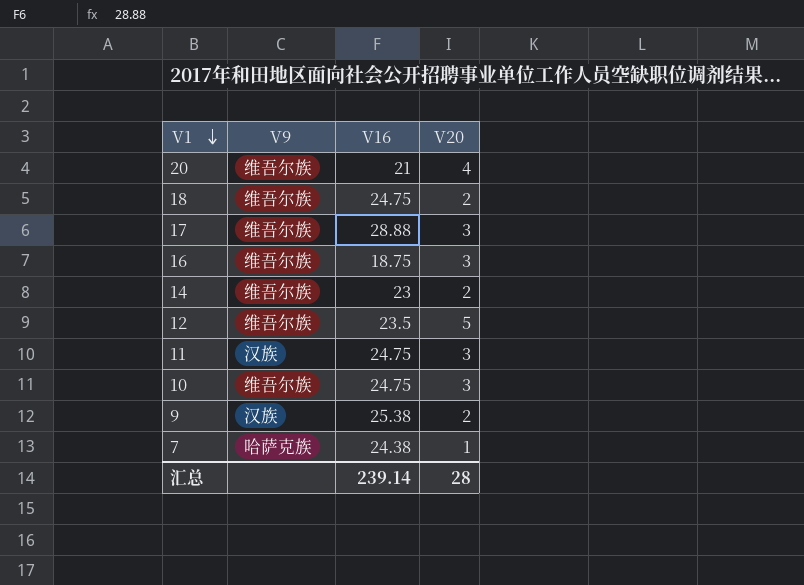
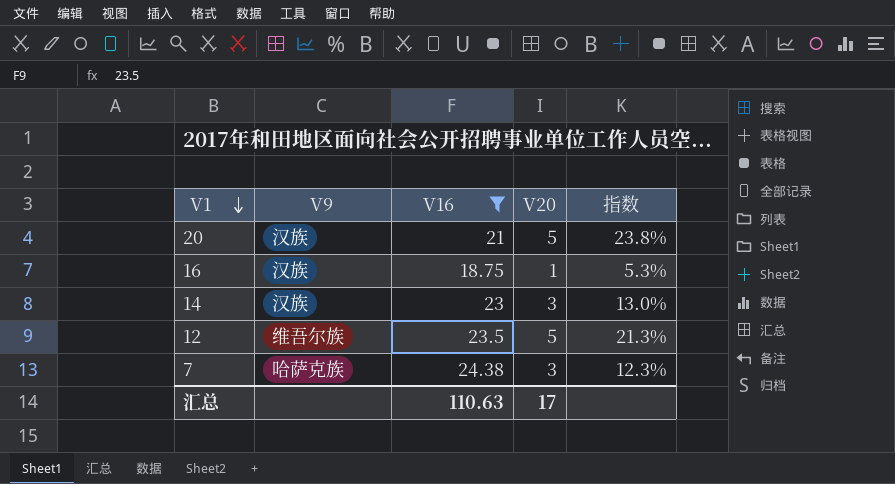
filter: none -> V16 <= 24.38
column 指数 | formula: none -> [V20] / [V16]
20 | V9: 维吾尔族 -> 汉族
20 | V20: 4 -> 5
16 | V9: 维吾尔族 -> 汉族
16 | V20: 3 -> 1
14 | V9: 维吾尔族 -> 汉族
14 | V20: 2 -> 3
7 | V20: 1 -> 3
汇总 | V16: 239.14 -> 110.63
汇总 | V20: 28 -> 17

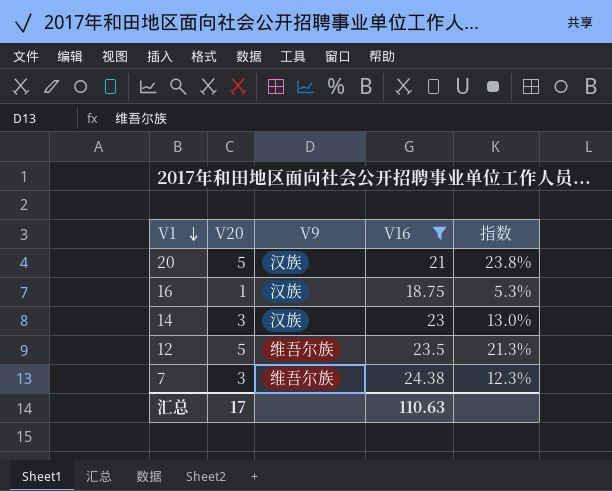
column V20 | position: 4 -> 2
7 | V9: 哈萨克族 -> 维吾尔族

